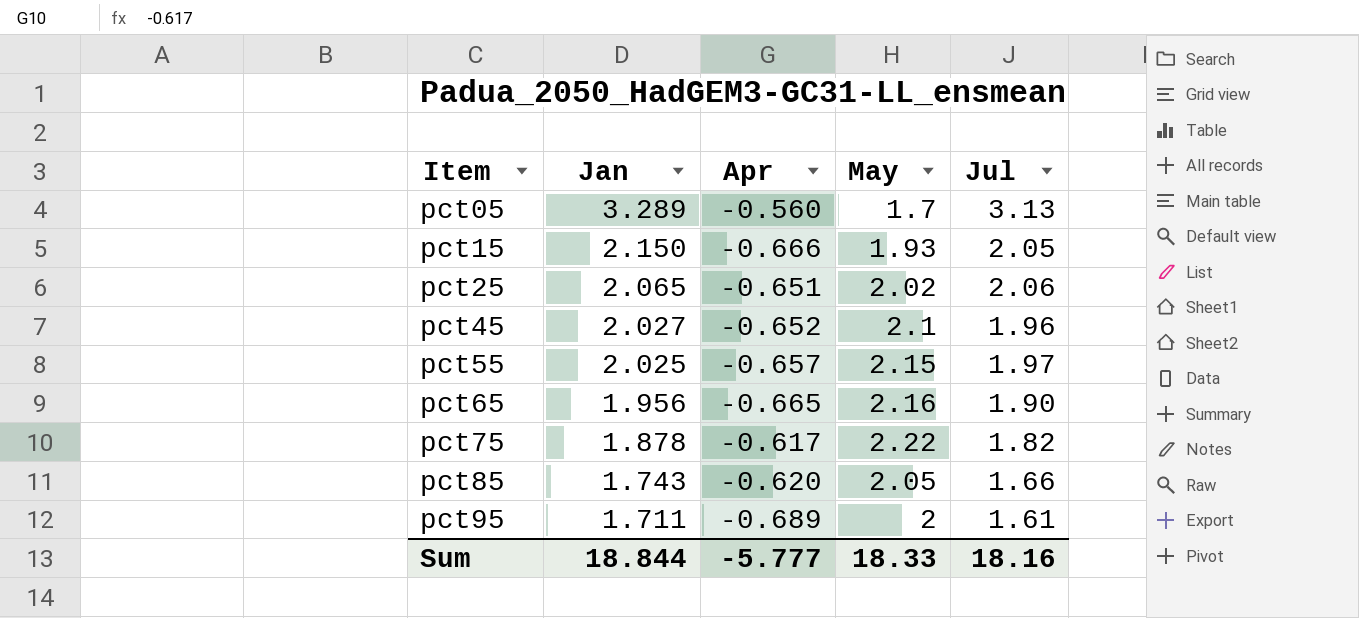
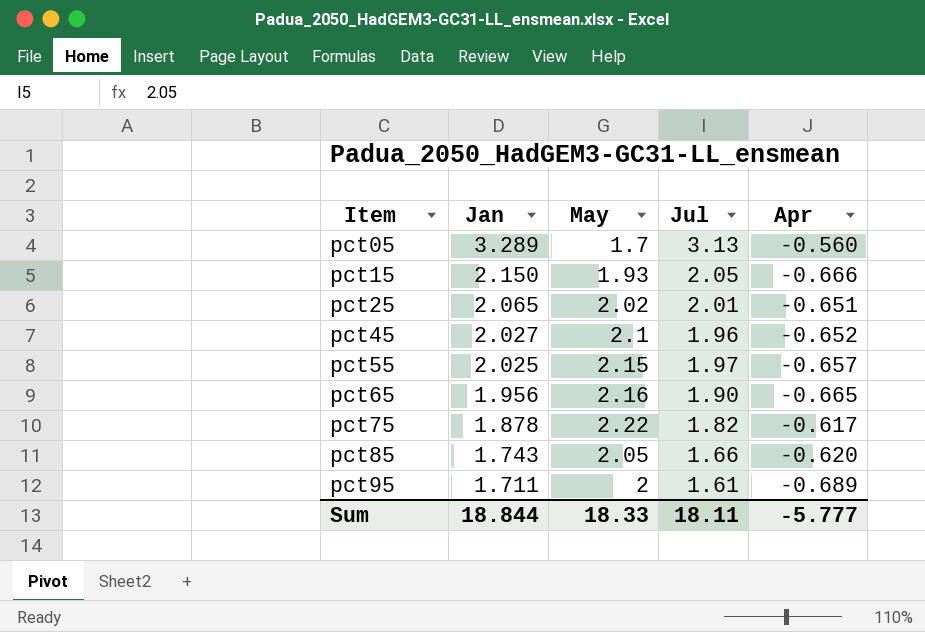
column Apr | position: 3 -> 5
pct25 | Jul: 2.06 -> 2.01
Sum | Jul: 18.16 -> 18.11

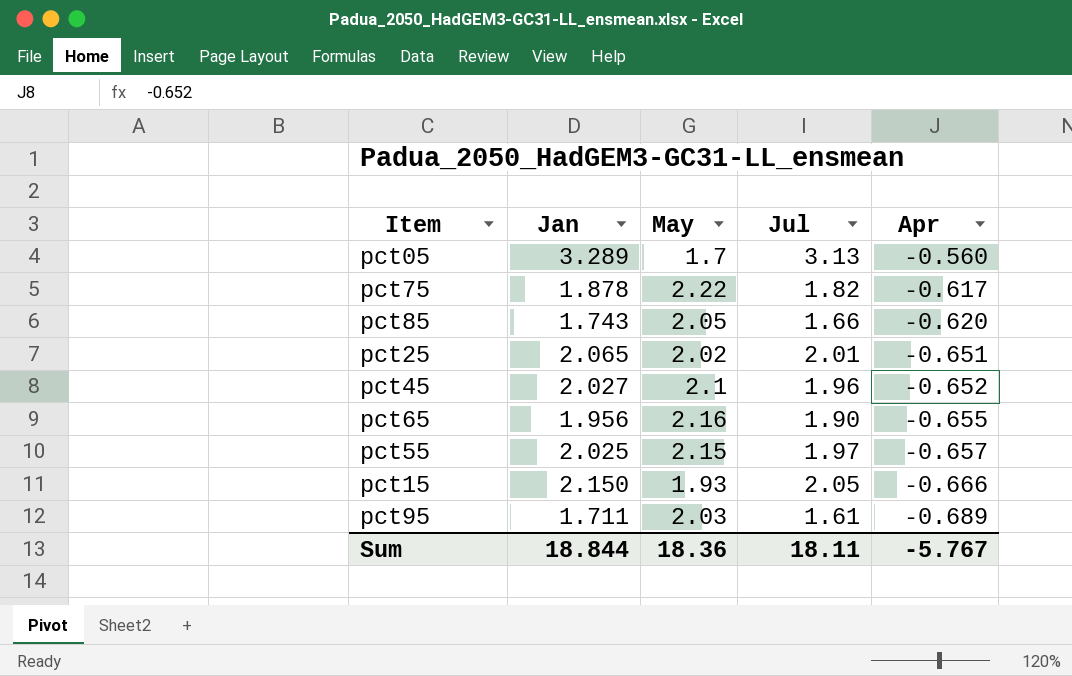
row order: Item ascending -> Apr descending
pct65 | Apr: -0.665 -> -0.655
pct95 | May: 2 -> 2.03
Sum | May: 18.33 -> 18.36
Sum | Apr: -5.777 -> -5.767

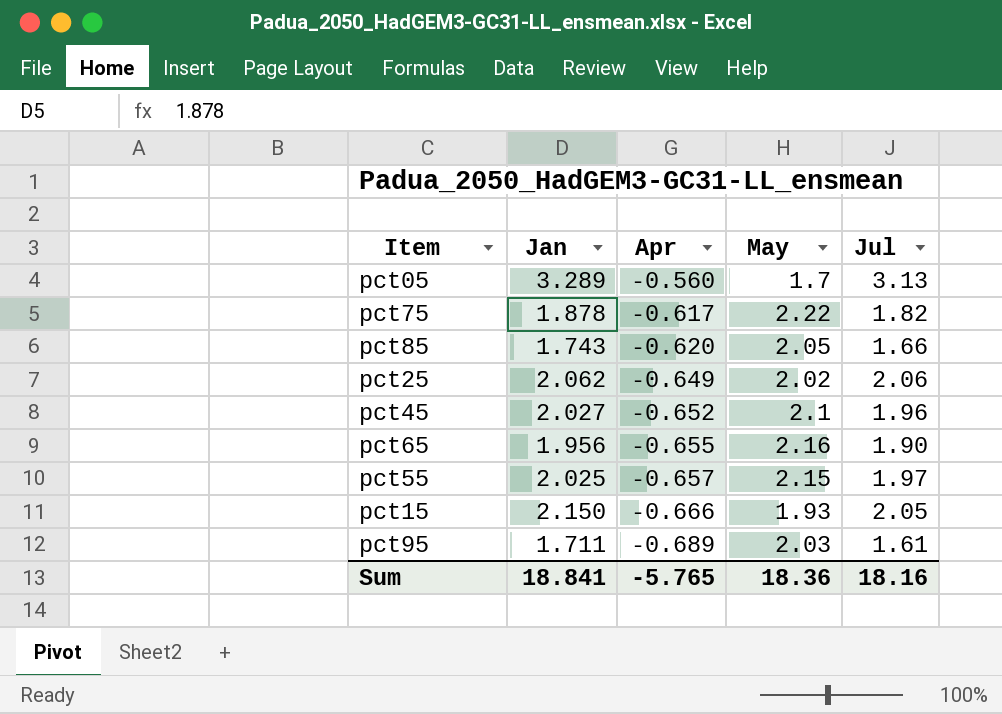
column Apr | position: 5 -> 3
pct25 | Jan: 2.065 -> 2.062
pct25 | Apr: -0.651 -> -0.649
pct25 | Jul: 2.01 -> 2.06
Sum | Jan: 18.844 -> 18.841
Sum | Apr: -5.767 -> -5.765
Sum | Jul: 18.11 -> 18.16

